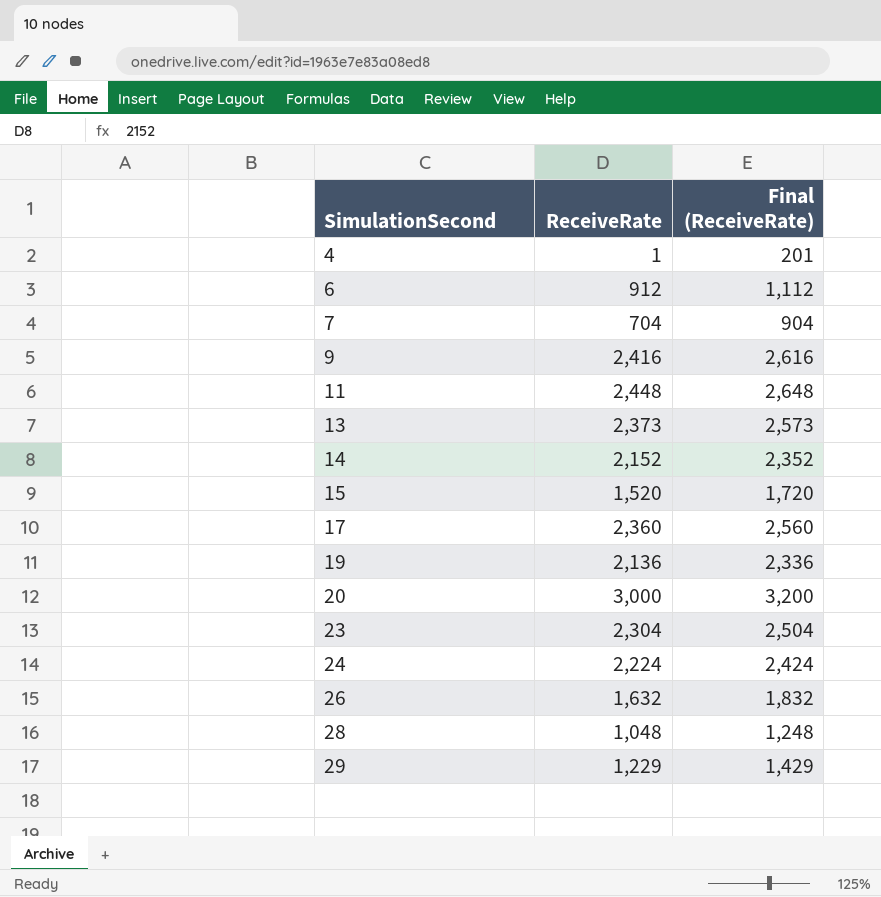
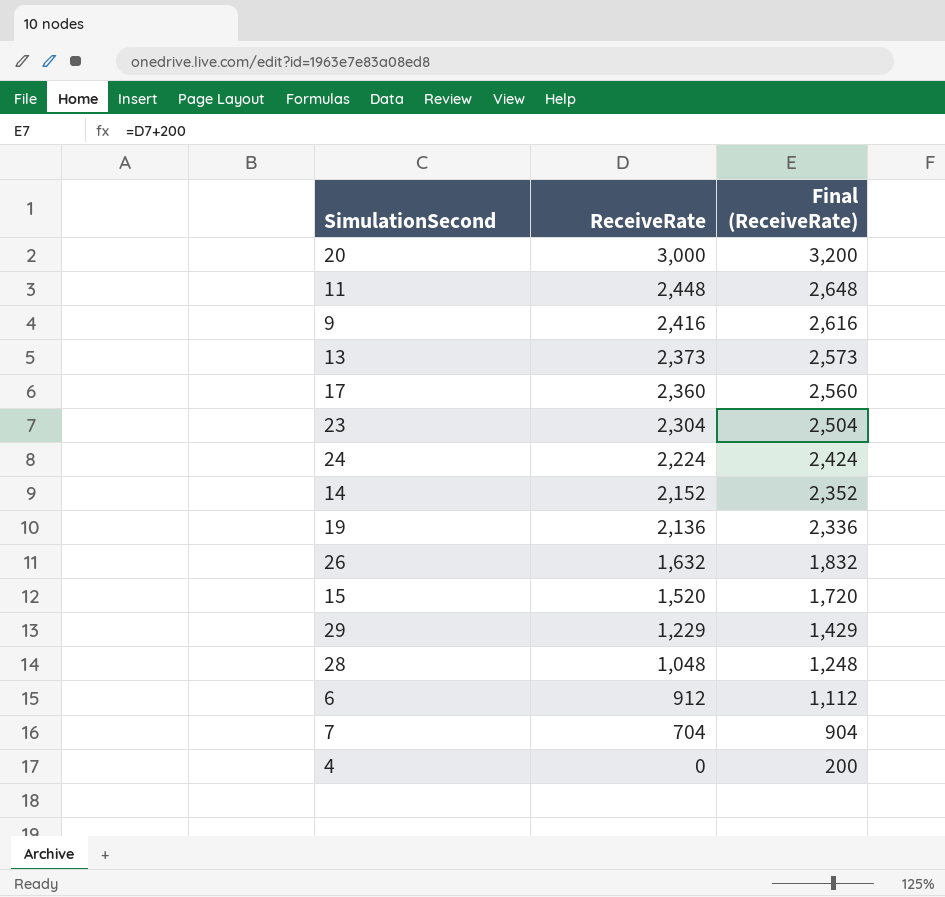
row order: SimulationSecond ascending -> ReceiveRate descending
4 | ReceiveRate: 1 -> 0
4 | Final (ReceiveRate): 201 -> 200

